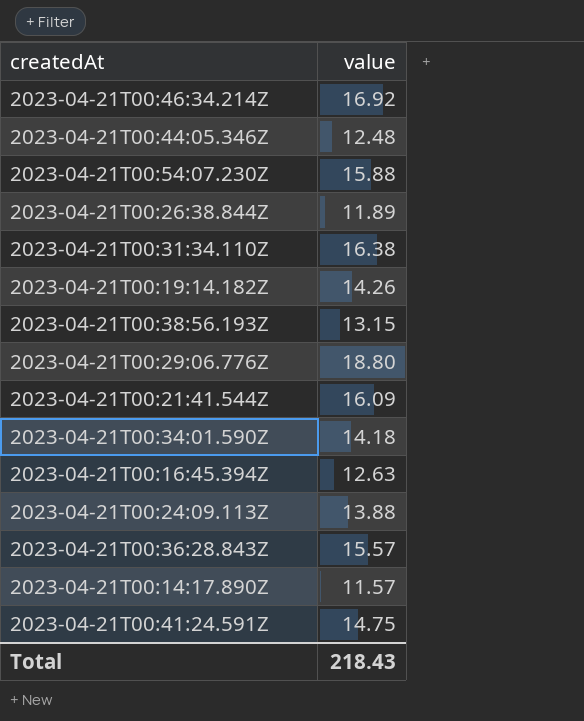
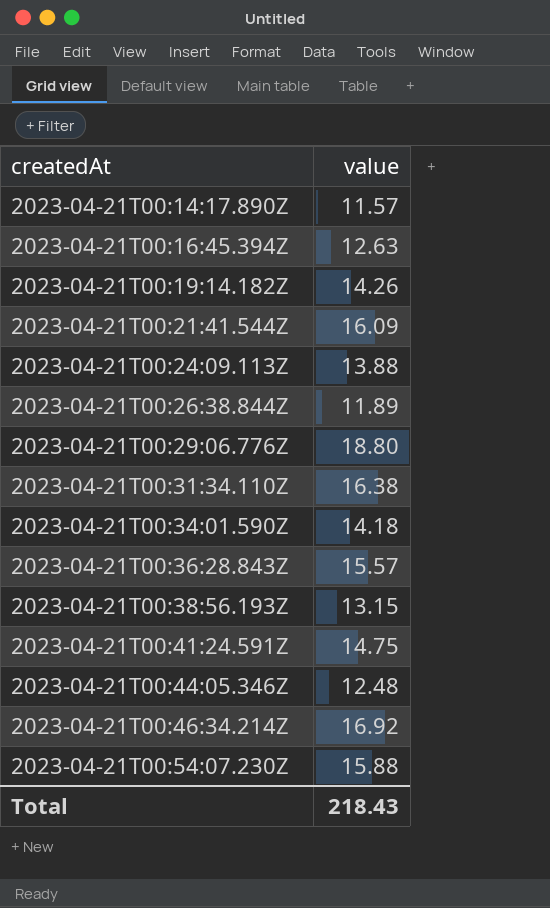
row order: none -> createdAt ascending

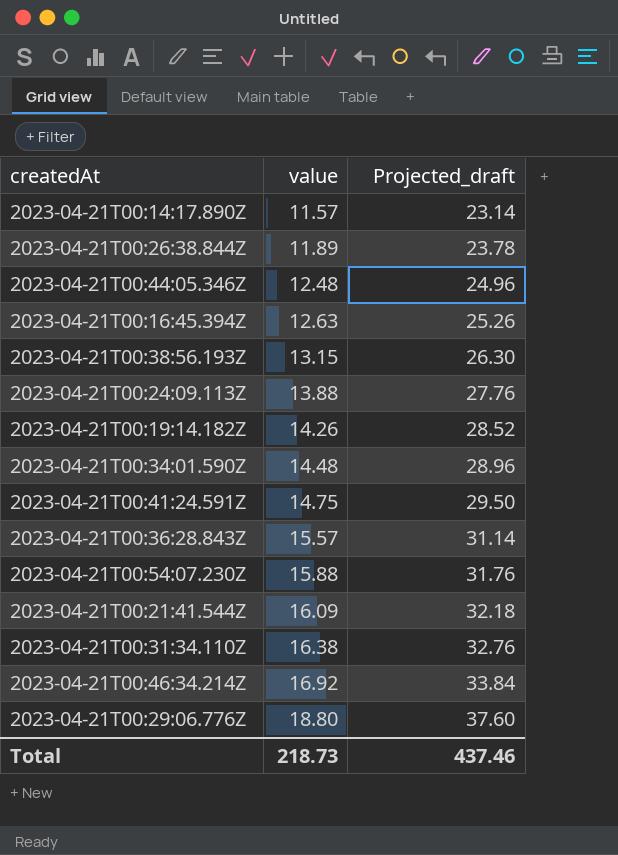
row order: createdAt ascending -> value ascending
column Projected_draft | formula: none -> [value] * 2
2023-04-21T00:34:01.590Z | value: 14.18 -> 14.48
Total | value: 218.43 -> 218.73

